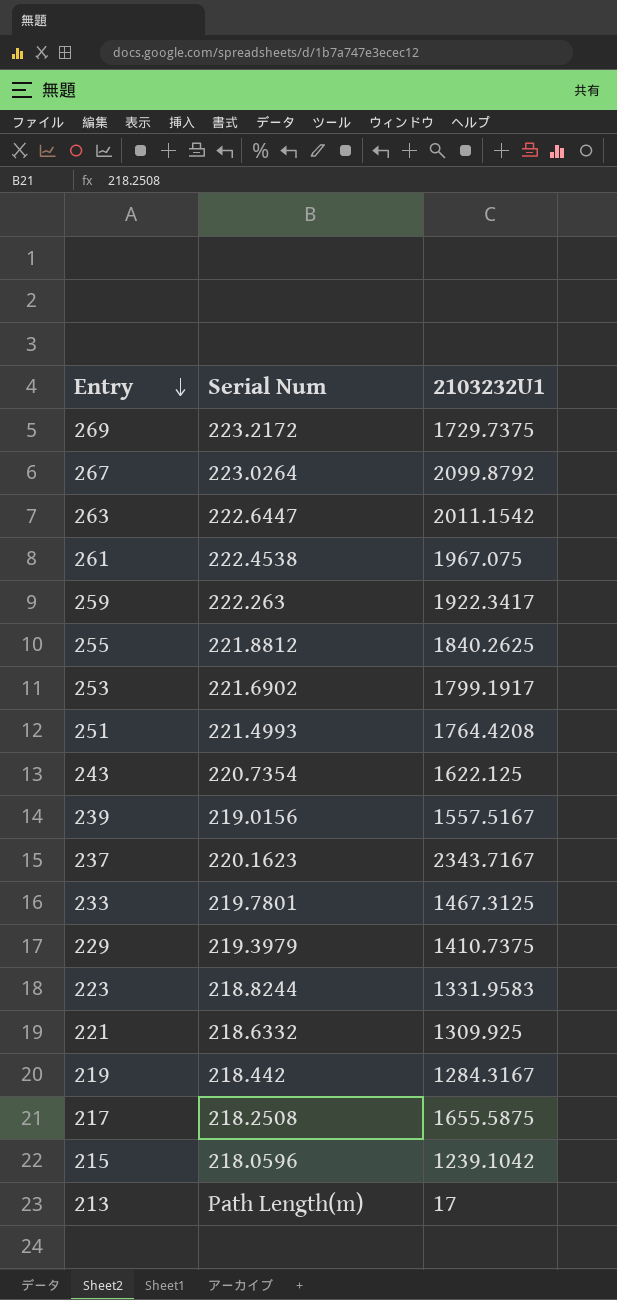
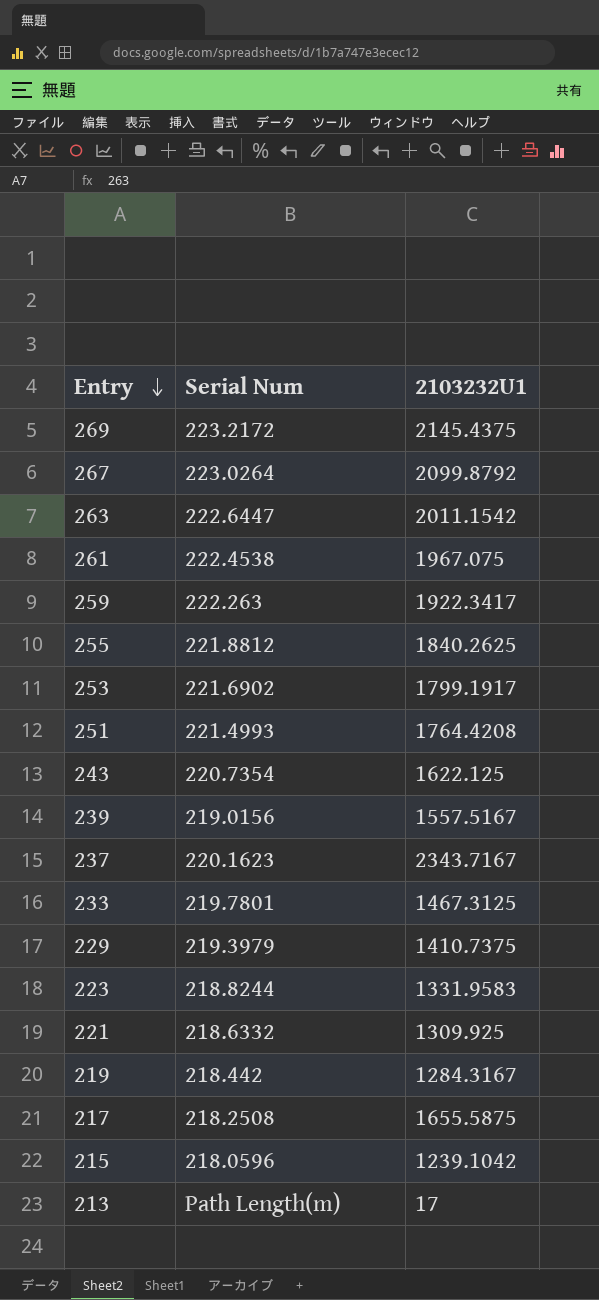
269 | 2103232U1: 1729.7375 -> 2145.4375

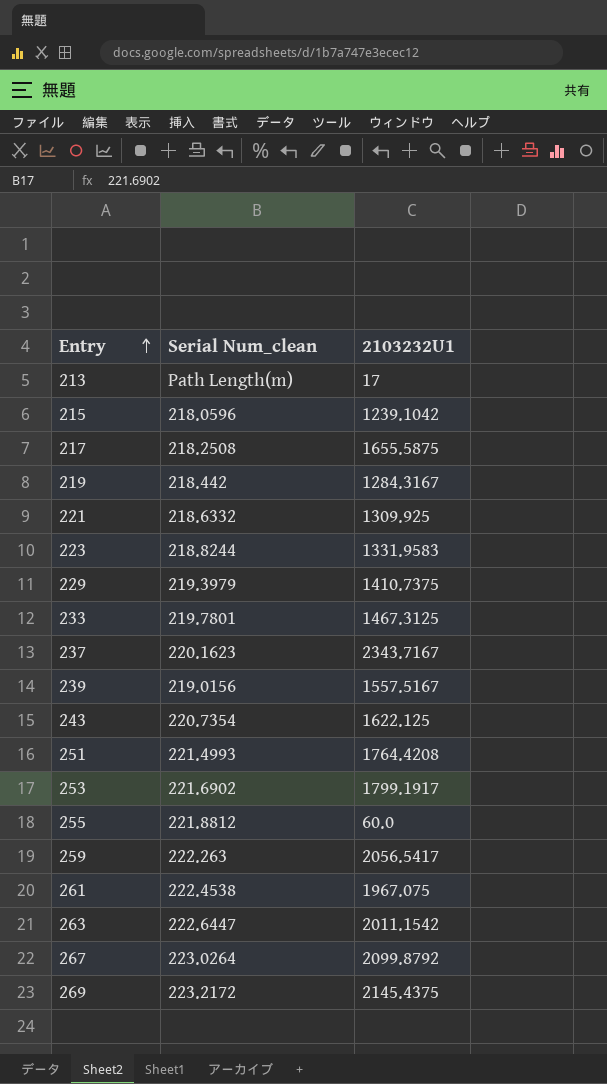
row order: Entry descending -> Entry ascending
column name: Serial Num -> Serial Num_clean
255 | 2103232U1: 1840.2625 -> 60.0
259 | 2103232U1: 1922.3417 -> 2056.5417

